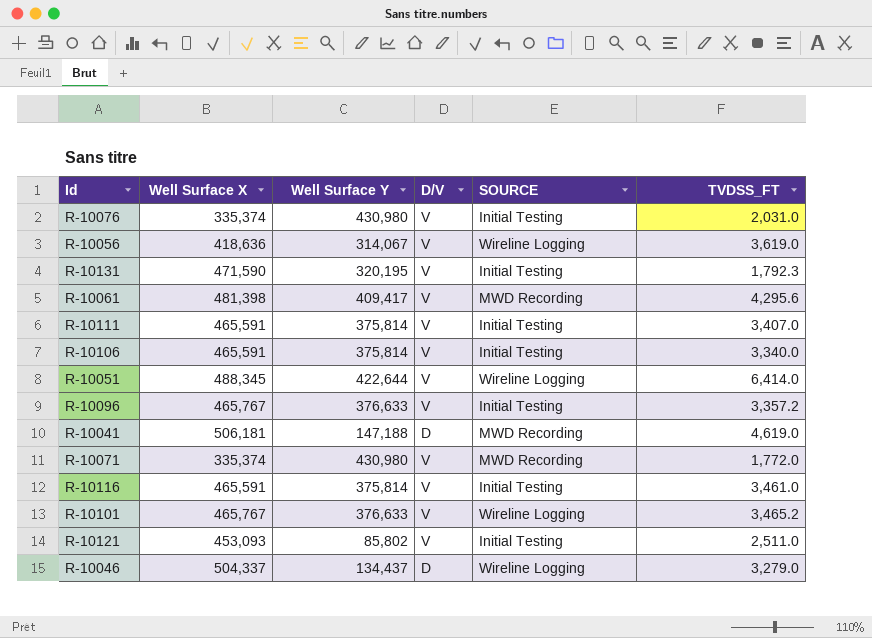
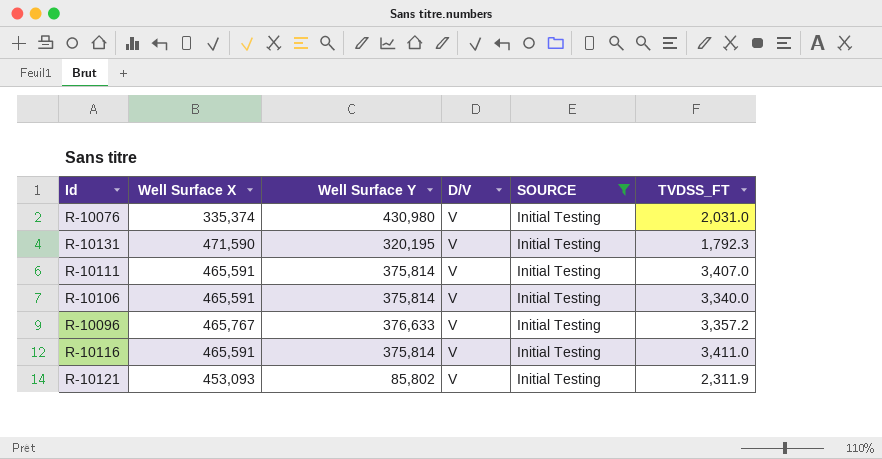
filter: none -> SOURCE = Initial Testing
R-10116 | TVDSS_FT: 3,461.0 -> 3,411.0
R-10121 | TVDSS_FT: 2,511.0 -> 2,311.9

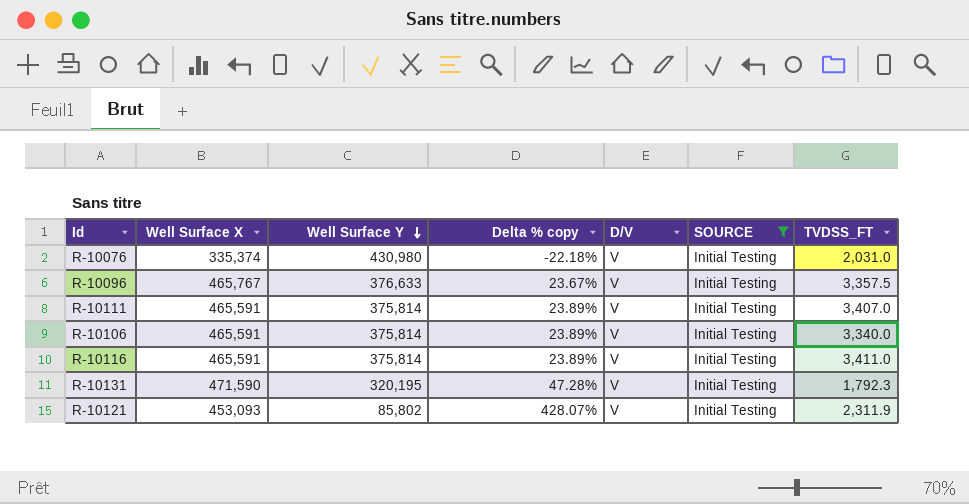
row order: none -> Well Surface Y descending
column Delta % copy | formula: none -> ([Well Surface X] - [Well Surface Y]) / [Well Surface Y]
R-10096 | TVDSS_FT: 3,357.2 -> 3,357.5

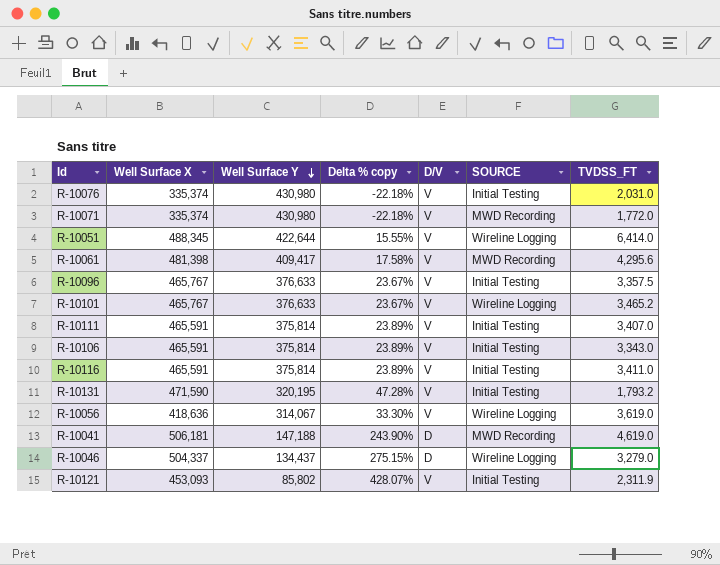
filter: SOURCE = Initial Testing -> none
R-10106 | TVDSS_FT: 3,340.0 -> 3,343.0
R-10131 | TVDSS_FT: 1,792.3 -> 1,793.2

